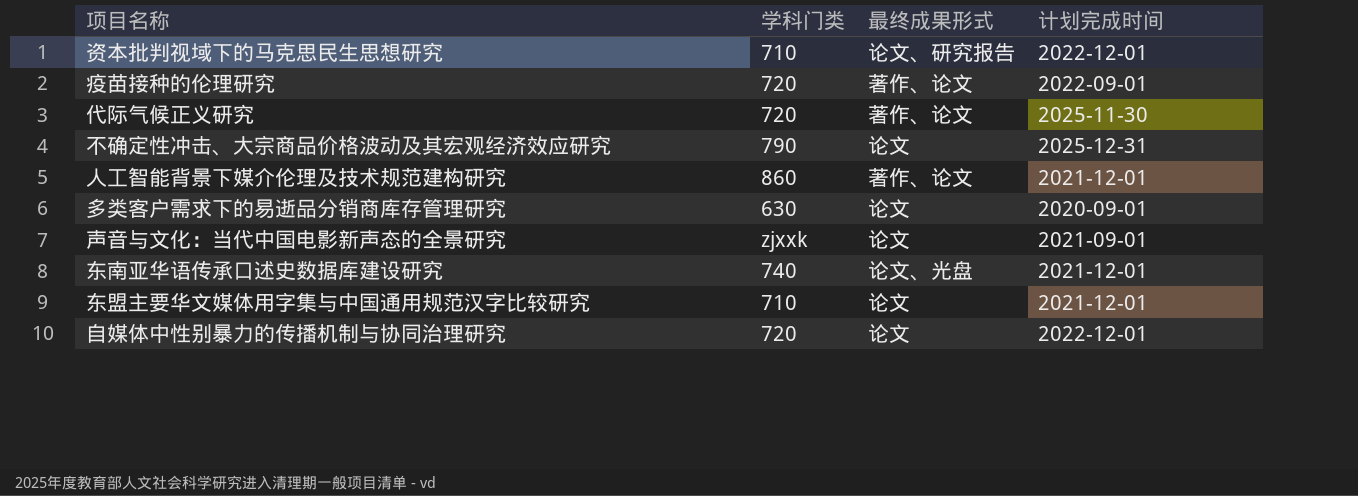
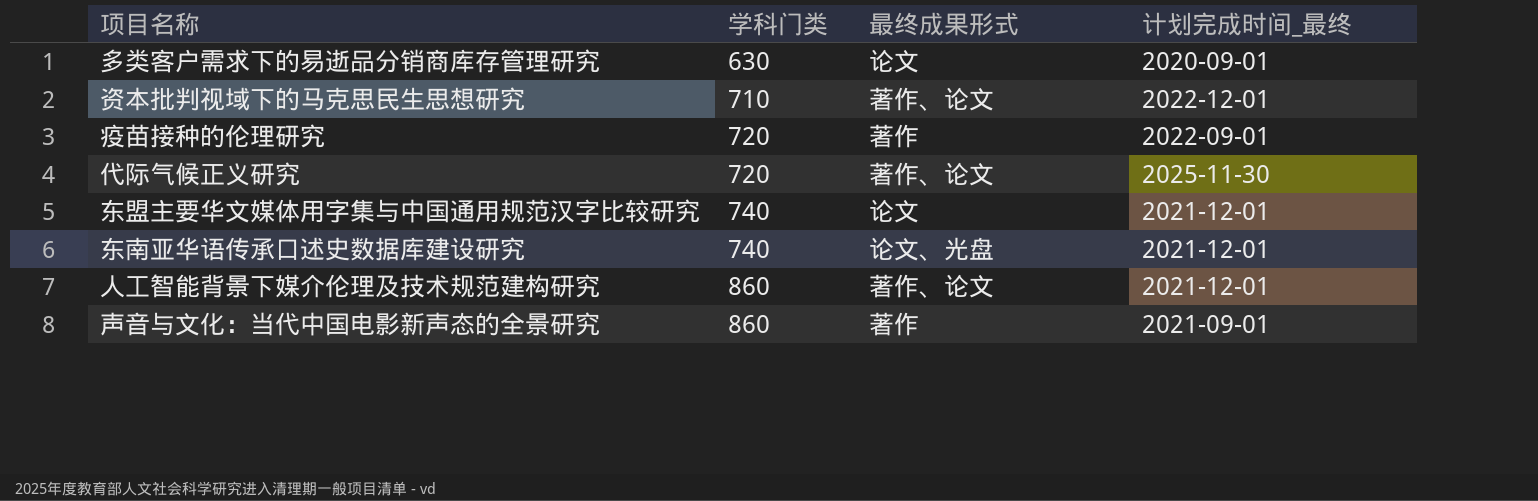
row order: none -> 学科门类 ascending
column name: 计划完成时间 -> 计划完成时间_最终
row 不确定性冲击、大宗商品价格波动及其宏观经济效应研究: 790 | 论文 | 2025-12-31 -> none
row 自媒体中性别暴力的传播机制与协同治理研究: 720 | 论文 | 2022-12-01 -> none
资本批判视域下的马克思民生思想研究 | 最终成果形式: 论文、研究报告 -> 著作、论文
疫苗接种的伦理研究 | 最终成果形式: 著作、论文 -> 著作
东盟主要华文媒体用字集与中国通用规范汉字比较研究 | 学科门类: 710 -> 740
声音与文化：当代中国电影新声态的全景研究 | 学科门类: zjxxk -> 860
声音与文化：当代中国电影新声态的全景研究 | 最终成果形式: 论文 -> 著作

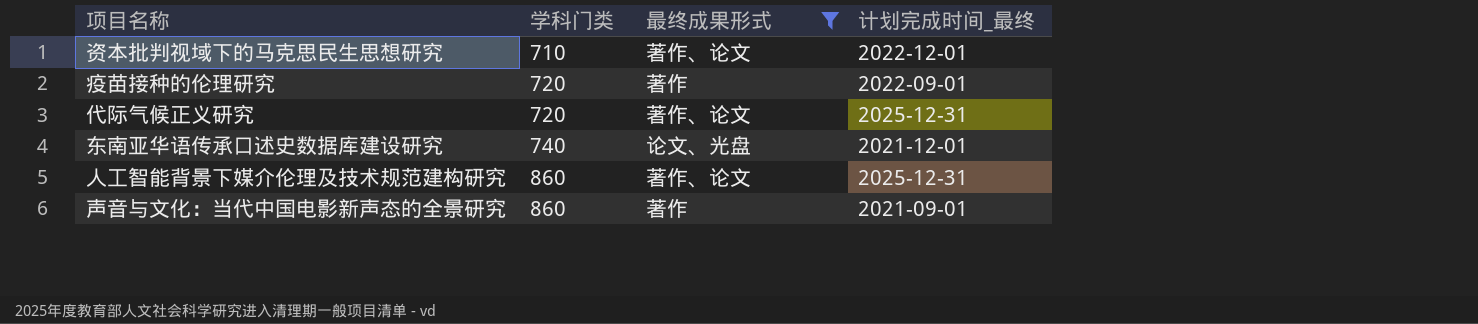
filter: none -> 最终成果形式 != 论文
代际气候正义研究 | 计划完成时间_最终: 2025-11-30 -> 2025-12-31
人工智能背景下媒介伦理及技术规范建构研究 | 计划完成时间_最终: 2021-12-01 -> 2025-12-31

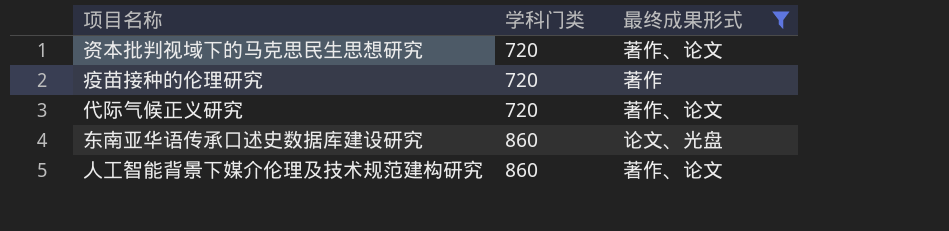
column 计划完成时间_最终 | position: 4 -> none
row 声音与文化：当代中国电影新声态的全景研究: 860 | 著作 | 2021-09-01 -> none
资本批判视域下的马克思民生思想研究 | 学科门类: 710 -> 720
东南亚华语传承口述史数据库建设研究 | 学科门类: 740 -> 860

